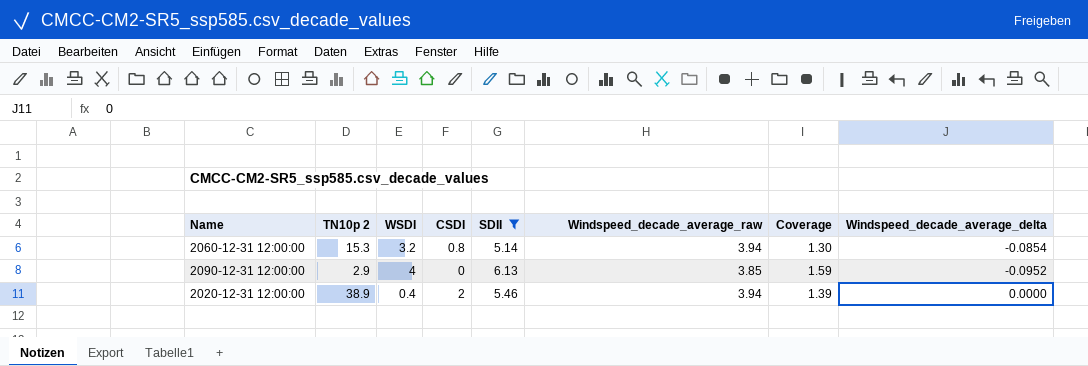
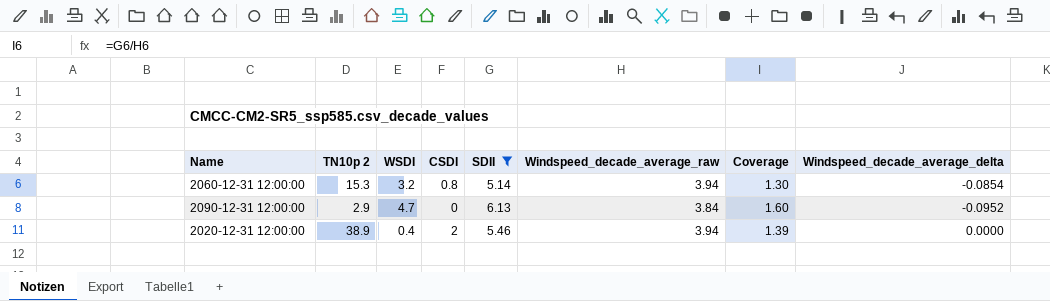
2090-12-31 12:00:00 | WSDI: 4 -> 4.7
2090-12-31 12:00:00 | Windspeed_decade_average_raw: 3.85 -> 3.84
2090-12-31 12:00:00 | Coverage: 1.59 -> 1.60

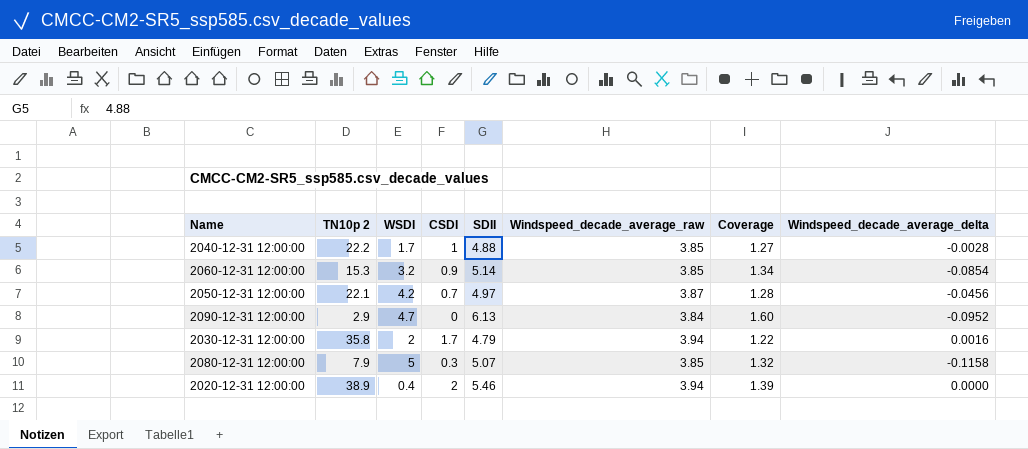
filter: SDII >= 5.14 -> none
2060-12-31 12:00:00 | CSDI: 0.8 -> 0.9
2060-12-31 12:00:00 | Windspeed_decade_average_raw: 3.94 -> 3.85
2060-12-31 12:00:00 | Coverage: 1.30 -> 1.34

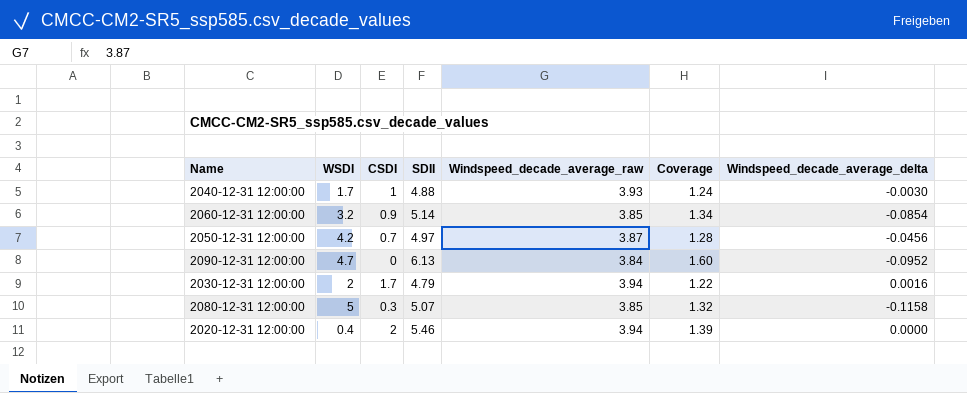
column TN10p 2 | position: 2 -> none
2040-12-31 12:00:00 | Windspeed_decade_average_raw: 3.85 -> 3.93
2040-12-31 12:00:00 | Coverage: 1.27 -> 1.24
2040-12-31 12:00:00 | Windspeed_decade_average_delta: -0.0028 -> -0.0030

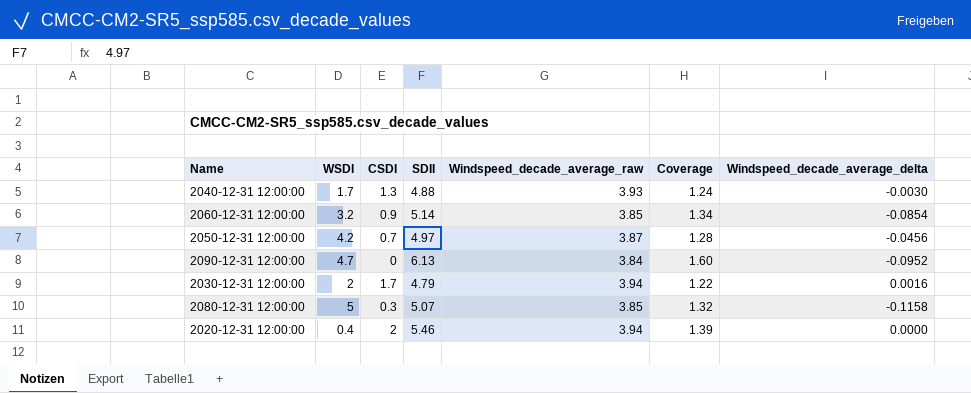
2040-12-31 12:00:00 | CSDI: 1 -> 1.3

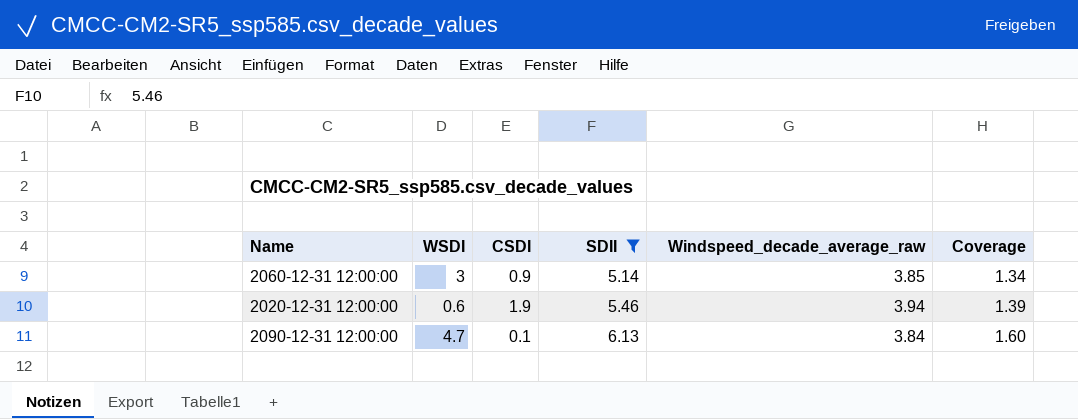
filter: none -> SDII >= 5.14
row order: none -> SDII ascending
column Windspeed_decade_average_delta | position: 7 -> none
2060-12-31 12:00:00 | WSDI: 3.2 -> 3
2020-12-31 12:00:00 | WSDI: 0.4 -> 0.6
2020-12-31 12:00:00 | CSDI: 2 -> 1.9
2090-12-31 12:00:00 | CSDI: 0 -> 0.1

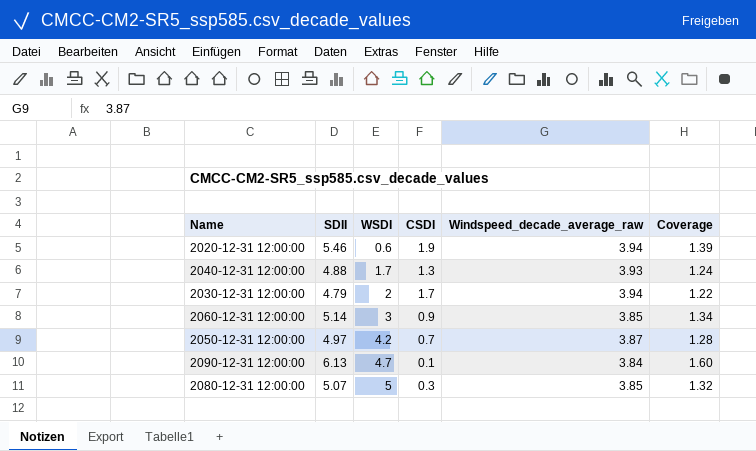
filter: SDII >= 5.14 -> none
row order: SDII ascending -> WSDI ascending
column SDII | position: 4 -> 2

